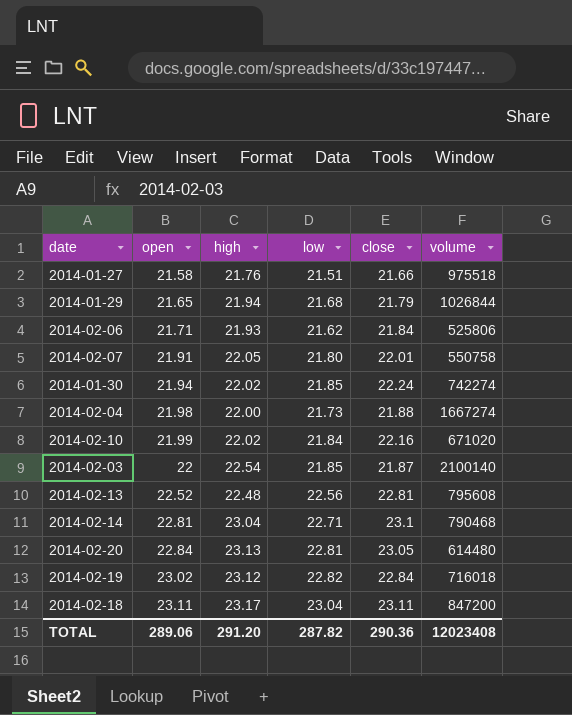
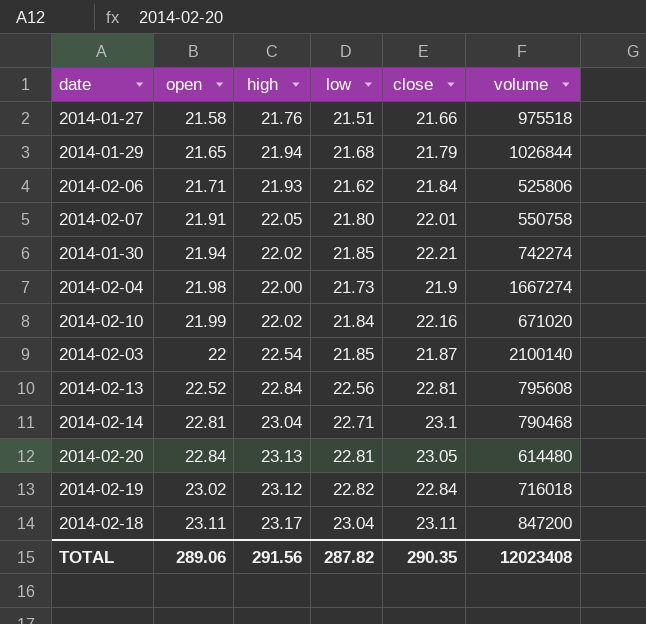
2014-01-30 | close: 22.24 -> 22.21
2014-02-04 | close: 21.88 -> 21.9
2014-02-13 | high: 22.48 -> 22.84
TOTAL | high: 291.20 -> 291.56
TOTAL | close: 290.36 -> 290.35

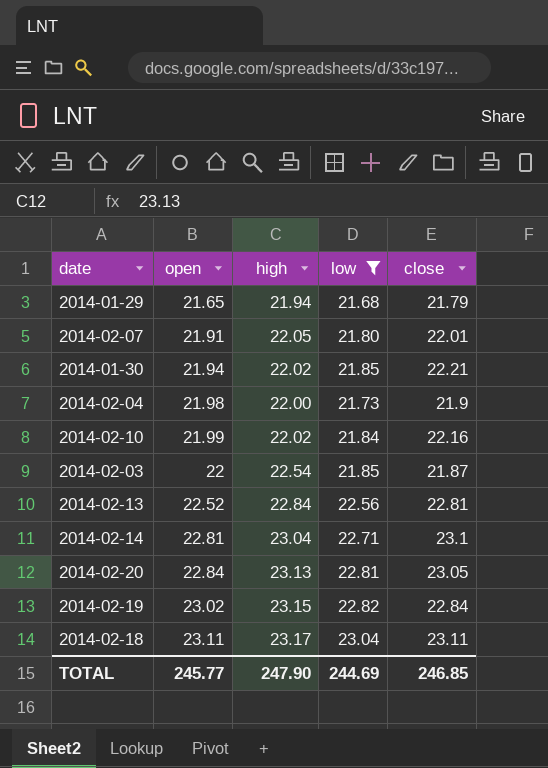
filter: none -> low >= 21.68
column volume | position: 6 -> none
2014-02-19 | high: 23.12 -> 23.15
TOTAL | open: 289.06 -> 245.77
TOTAL | high: 291.56 -> 247.90
TOTAL | low: 287.82 -> 244.69
TOTAL | close: 290.35 -> 246.85

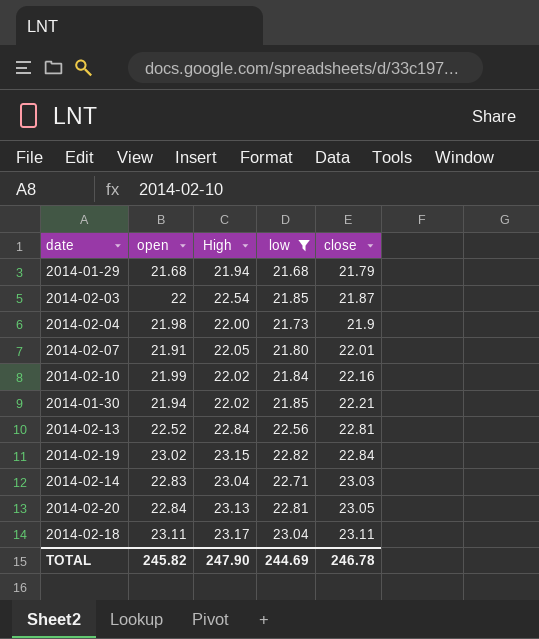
row order: open ascending -> close ascending
column name: high -> High
2014-01-29 | open: 21.65 -> 21.68
2014-02-14 | open: 22.81 -> 22.83
2014-02-14 | close: 23.1 -> 23.03
TOTAL | open: 245.77 -> 245.82
TOTAL | close: 246.85 -> 246.78

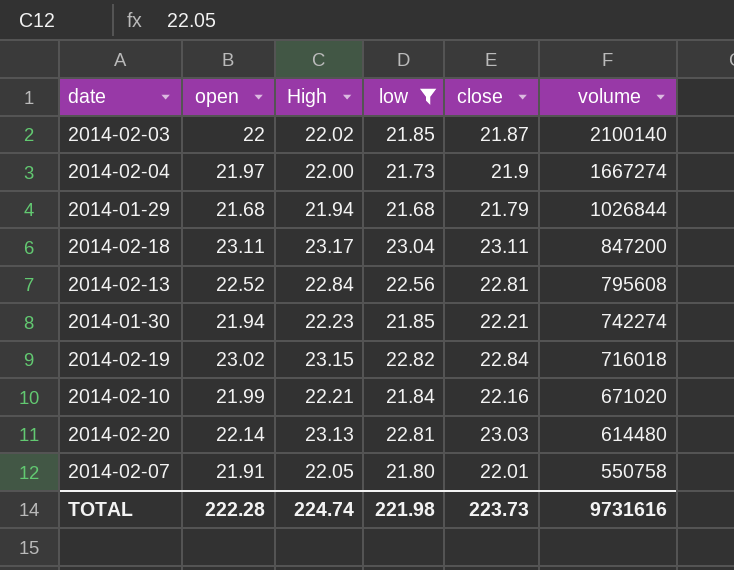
row order: close ascending -> volume descending
column volume | position: none -> 6
row 2014-02-14: 22.83 | 23.04 | 22.71 | 23.03 -> none
2014-02-03 | High: 22.54 -> 22.02
2014-02-04 | open: 21.98 -> 21.97
2014-01-30 | High: 22.02 -> 22.23
2014-02-10 | High: 22.02 -> 22.21
2014-02-20 | open: 22.84 -> 22.14
2014-02-20 | close: 23.05 -> 23.03
TOTAL | open: 245.82 -> 222.28
TOTAL | High: 247.90 -> 224.74
TOTAL | low: 244.69 -> 221.98
TOTAL | close: 246.78 -> 223.73

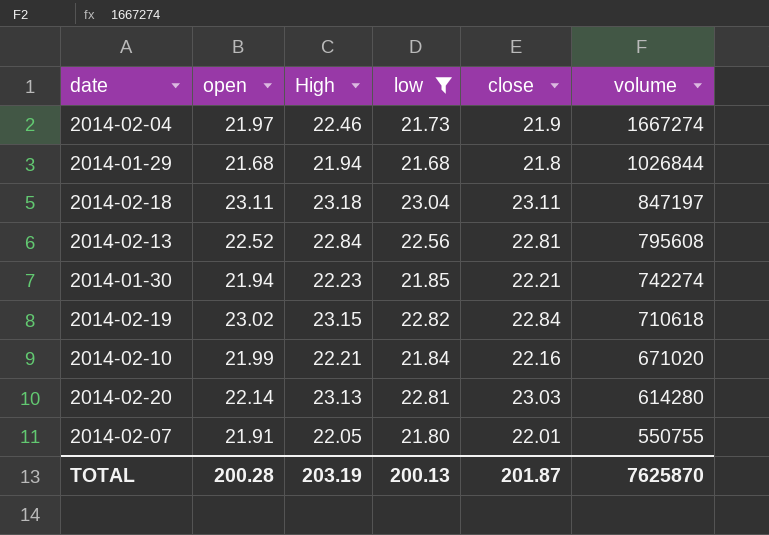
row 2014-02-03: 22 | 22.02 | 21.85 | 21.87 | 2100140 -> none
2014-02-04 | High: 22.00 -> 22.46
2014-01-29 | close: 21.79 -> 21.8
2014-02-18 | High: 23.17 -> 23.18
2014-02-18 | volume: 847200 -> 847197
2014-02-19 | volume: 716018 -> 710618
2014-02-20 | volume: 614480 -> 614280
2014-02-07 | volume: 550758 -> 550755
TOTAL | open: 222.28 -> 200.28
TOTAL | High: 224.74 -> 203.19
TOTAL | low: 221.98 -> 200.13
TOTAL | close: 223.73 -> 201.87
TOTAL | volume: 9731616 -> 7625870

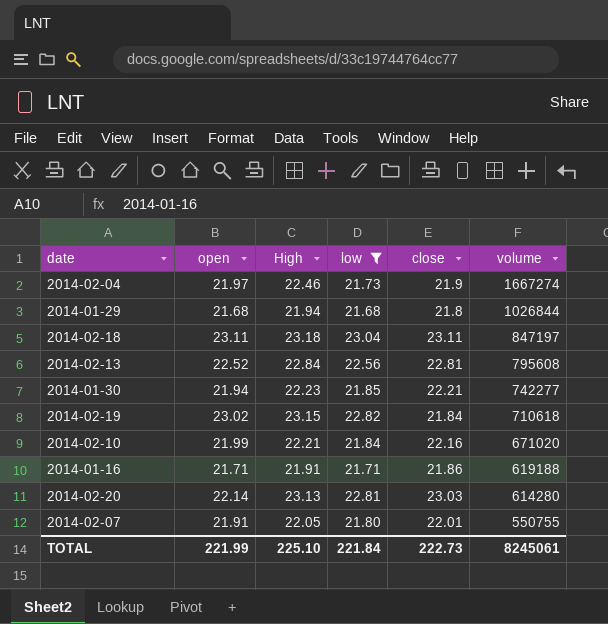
2014-01-30 | volume: 742274 -> 742277
2014-02-19 | close: 22.84 -> 21.84
row 2014-01-16: none -> 21.71 | 21.91 | 21.71 | 21.86 | 619188
TOTAL | open: 200.28 -> 221.99
TOTAL | High: 203.19 -> 225.10
TOTAL | low: 200.13 -> 221.84
TOTAL | close: 201.87 -> 222.73
TOTAL | volume: 7625870 -> 8245061

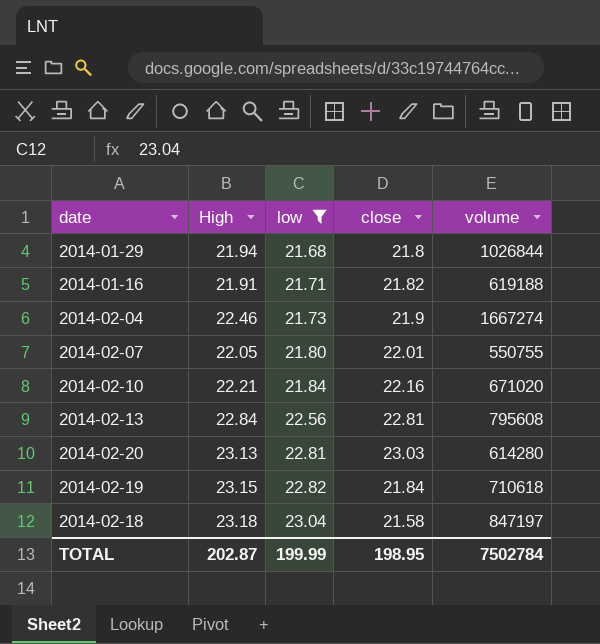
row order: volume descending -> low ascending
column open | position: 2 -> none
row 2014-01-30: 21.94 | 22.23 | 21.85 | 22.21 | 742277 -> none
2014-01-16 | close: 21.86 -> 21.82
2014-02-18 | close: 23.11 -> 21.58
TOTAL | High: 225.10 -> 202.87
TOTAL | low: 221.84 -> 199.99
TOTAL | close: 222.73 -> 198.95
TOTAL | volume: 8245061 -> 7502784

